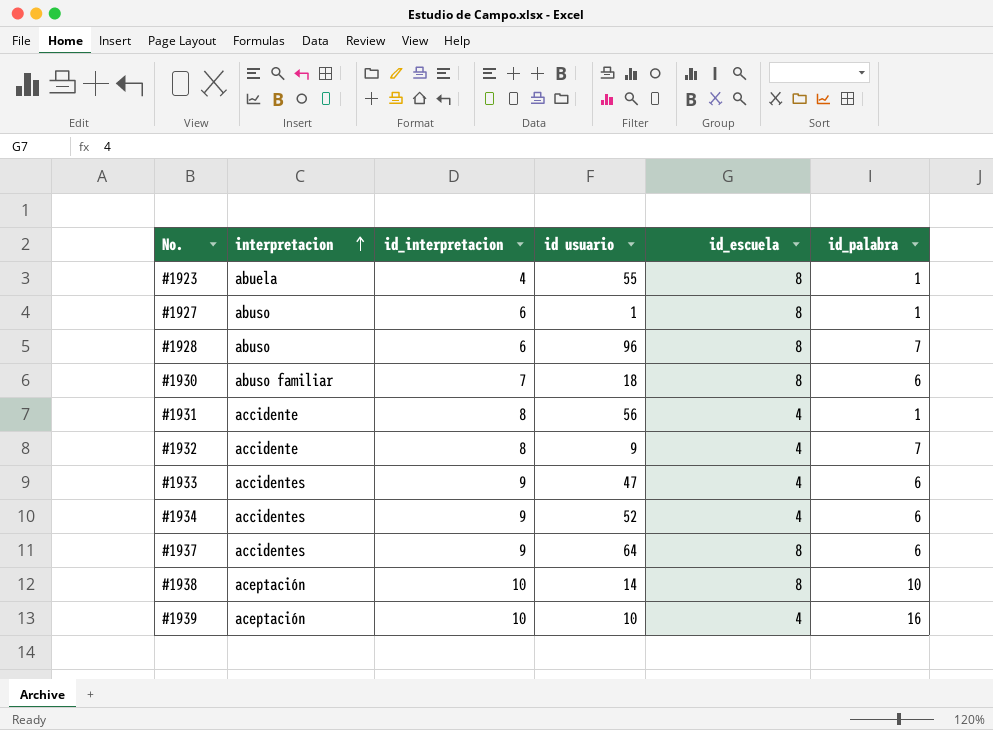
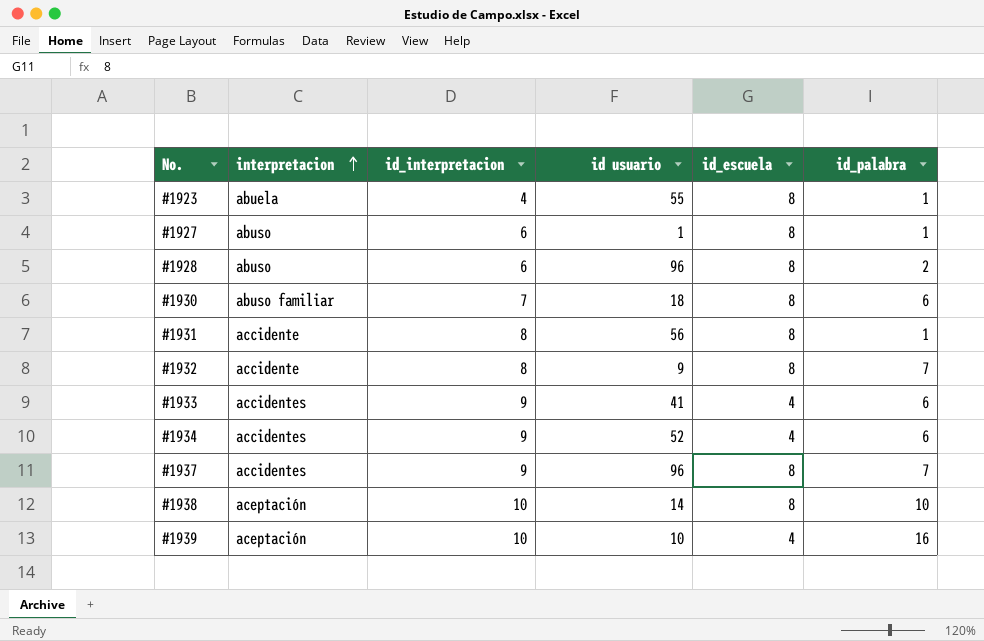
#1928 | id_palabra: 7 -> 2
#1931 | id_escuela: 4 -> 8
#1932 | id_escuela: 4 -> 8
#1933 | id usuario: 47 -> 41
#1937 | id usuario: 64 -> 96
#1937 | id_palabra: 6 -> 7

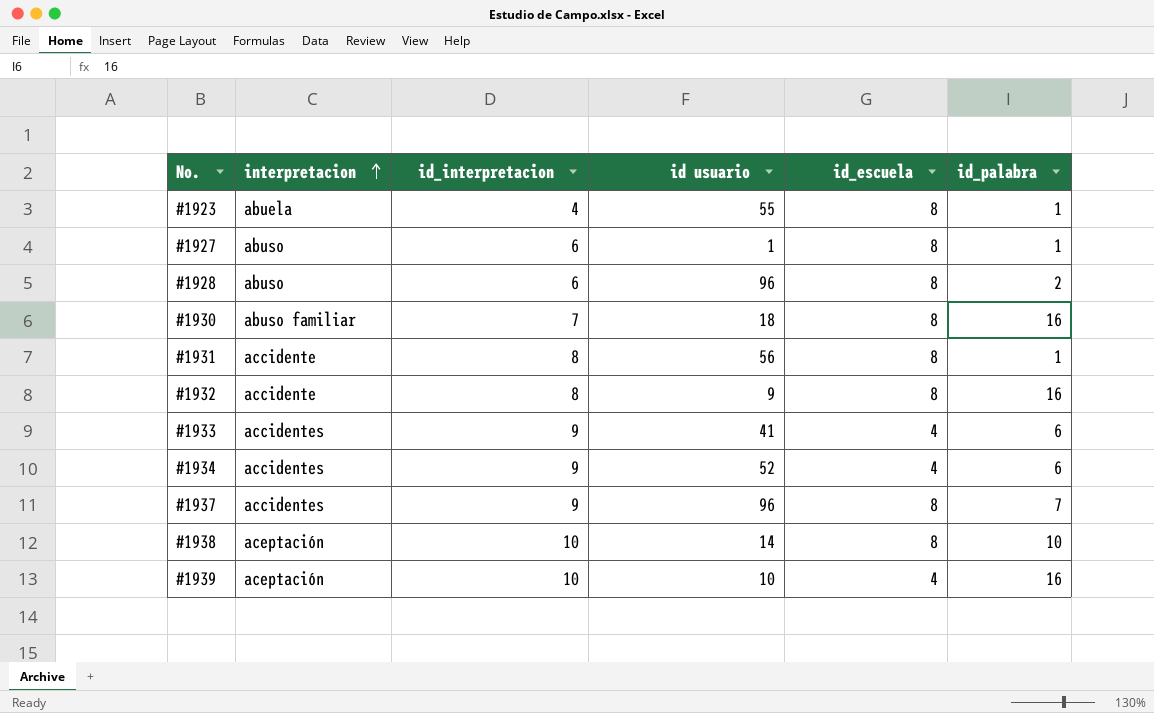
#1930 | id_palabra: 6 -> 16
#1932 | id_palabra: 7 -> 16

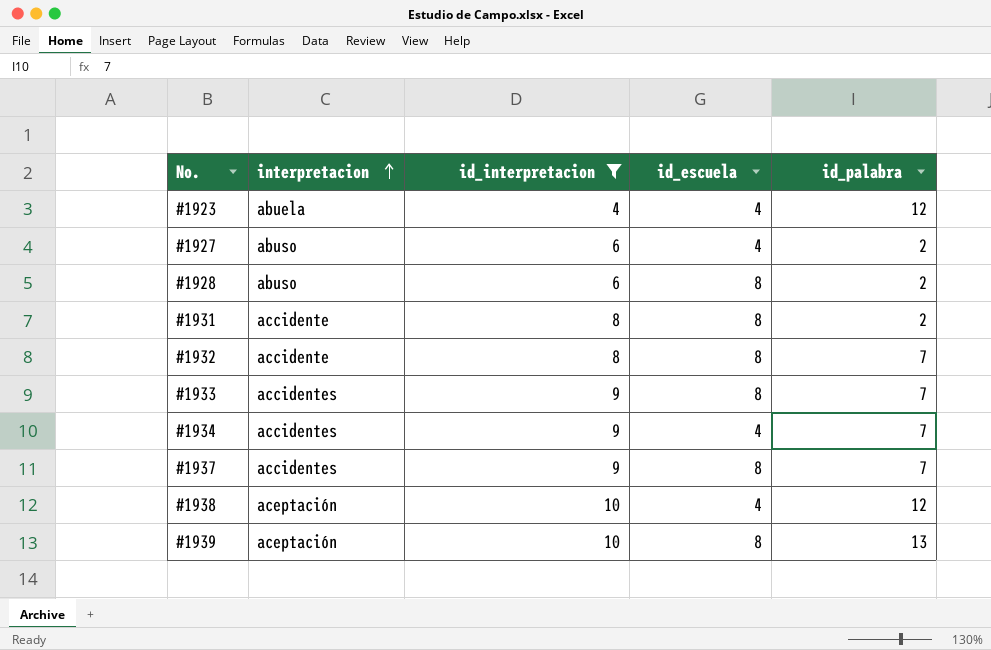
filter: none -> id_interpretacion != 7
column id usuario | position: 4 -> none
#1923 | id_escuela: 8 -> 4
#1923 | id_palabra: 1 -> 12
#1927 | id_escuela: 8 -> 4
#1927 | id_palabra: 1 -> 2
#1931 | id_palabra: 1 -> 2
#1932 | id_palabra: 16 -> 7
#1933 | id_escuela: 4 -> 8
#1933 | id_palabra: 6 -> 7
#1934 | id_palabra: 6 -> 7
#1938 | id_escuela: 8 -> 4
#1938 | id_palabra: 10 -> 12
#1939 | id_escuela: 4 -> 8
#1939 | id_palabra: 16 -> 13

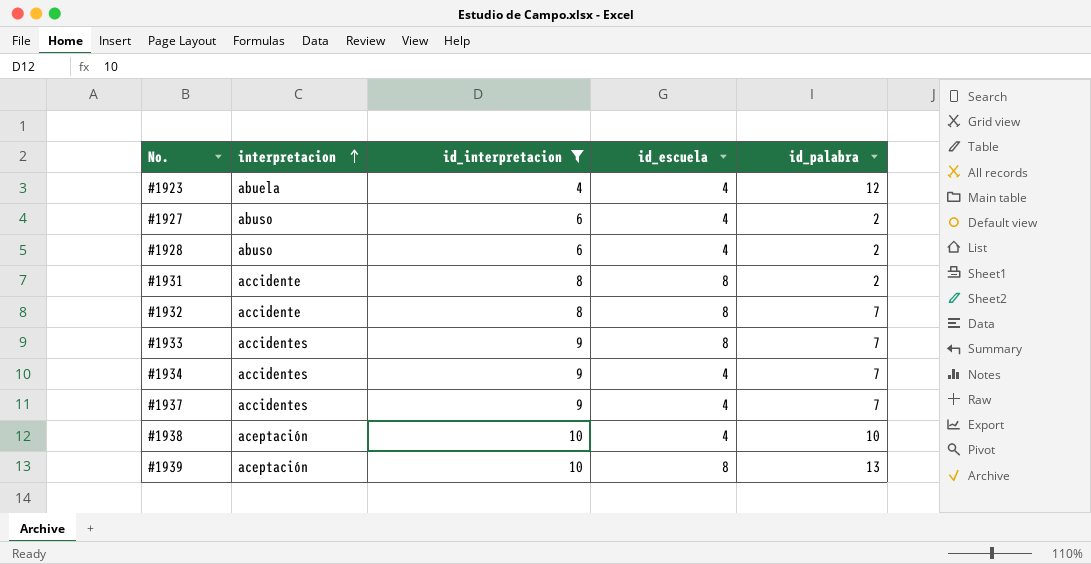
#1928 | id_escuela: 8 -> 4
#1937 | id_escuela: 8 -> 4
#1938 | id_palabra: 12 -> 10

